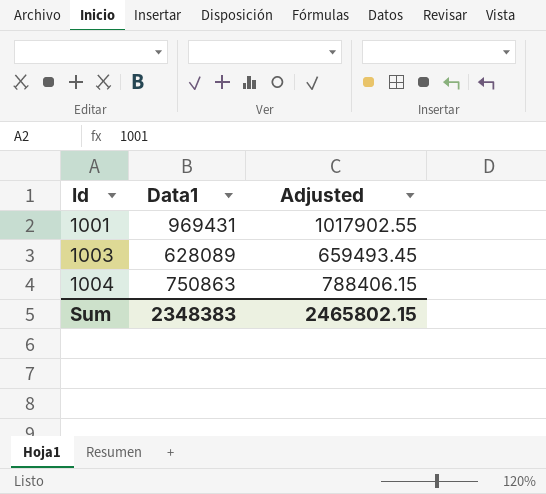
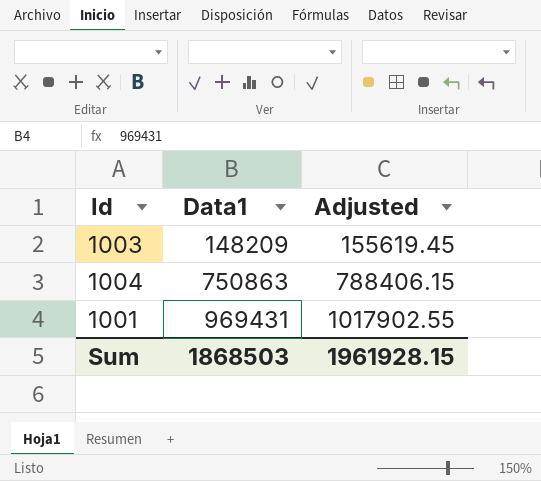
row order: Id ascending -> Data1 ascending
1003 | Data1: 628089 -> 148209
1003 | Adjusted: 659493.45 -> 155619.45
Sum | Data1: 2348383 -> 1868503
Sum | Adjusted: 2465802.15 -> 1961928.15

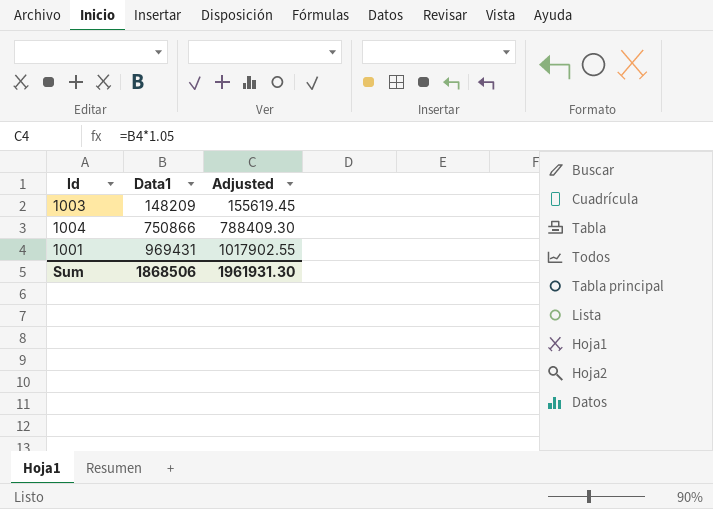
1004 | Data1: 750863 -> 750866
1004 | Adjusted: 788406.15 -> 788409.30
Sum | Data1: 1868503 -> 1868506
Sum | Adjusted: 1961928.15 -> 1961931.30

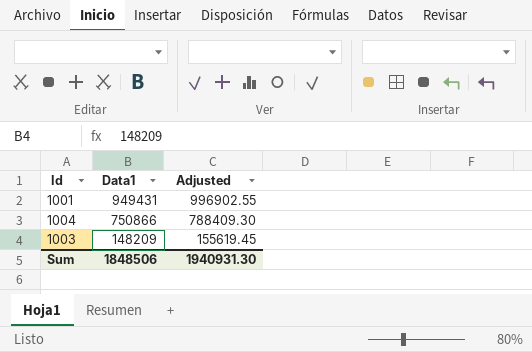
row order: Data1 ascending -> Data1 descending
1001 | Data1: 969431 -> 949431
1001 | Adjusted: 1017902.55 -> 996902.55
Sum | Data1: 1868506 -> 1848506
Sum | Adjusted: 1961931.30 -> 1940931.30

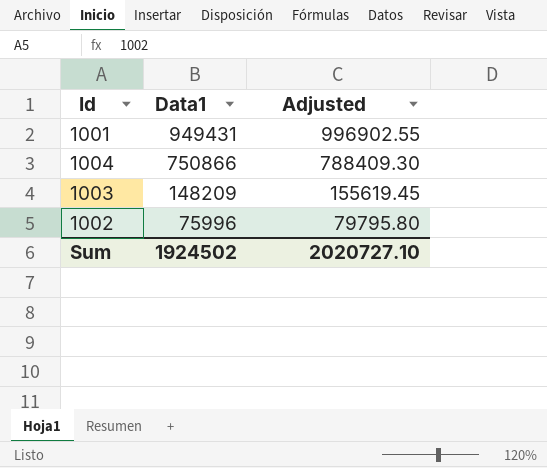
row 1002: none -> 75996 | 79795.80
Sum | Data1: 1848506 -> 1924502
Sum | Adjusted: 1940931.30 -> 2020727.10

